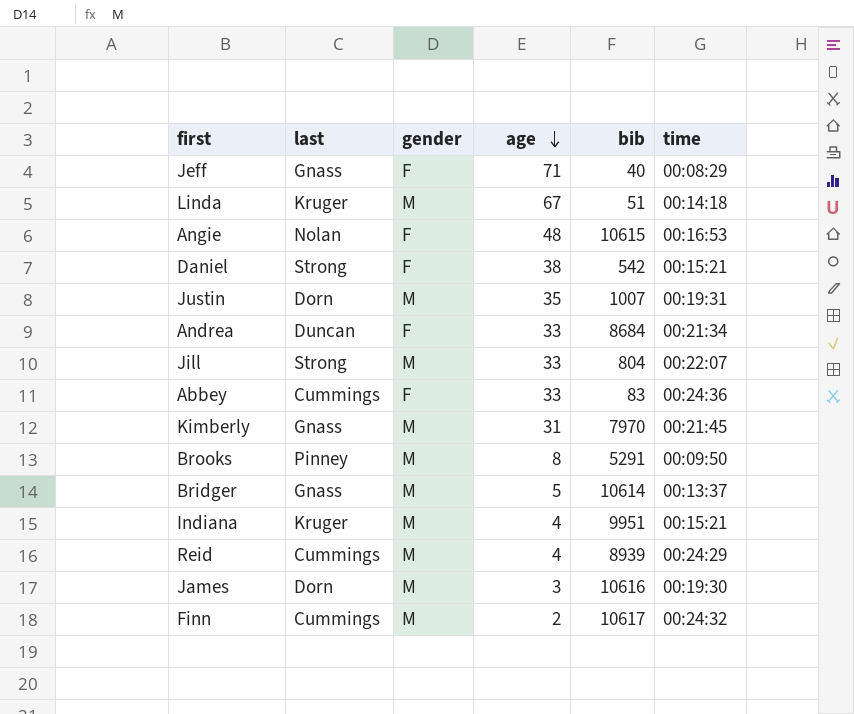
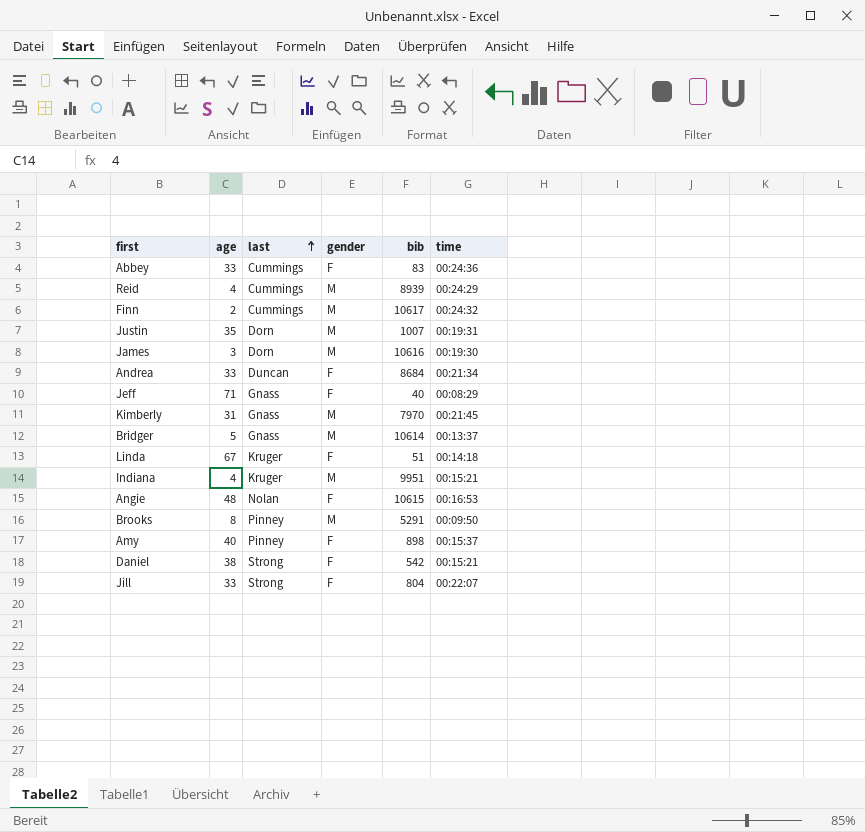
row order: age descending -> last ascending
column age | position: 4 -> 2
Linda | gender: M -> F
row Amy: none -> 40 | Pinney | F | 898 | 00:15:37
Jill | gender: M -> F

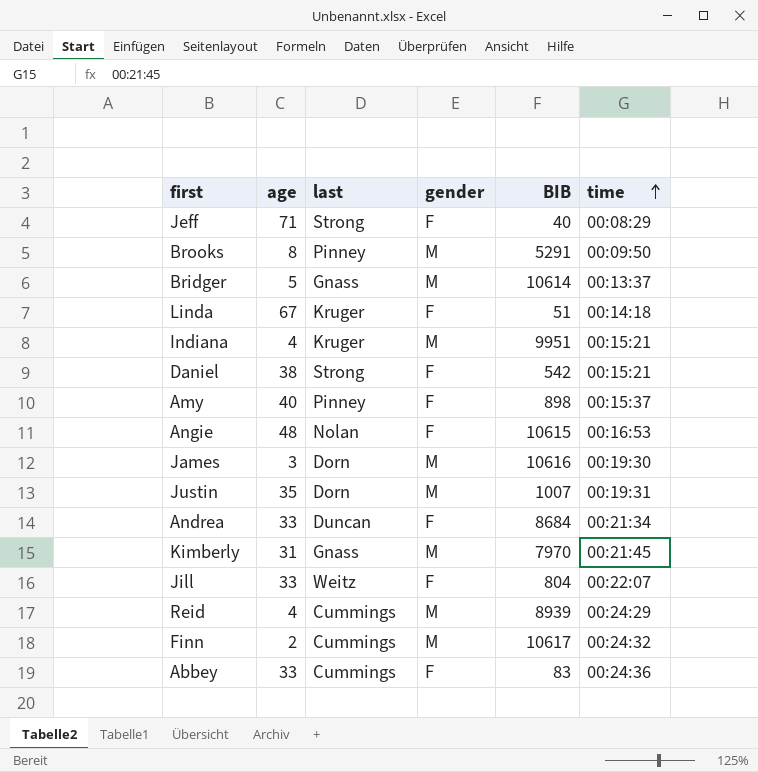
row order: last ascending -> time ascending
column name: bib -> BIB
Jeff | last: Gnass -> Strong
Jill | last: Strong -> Weitz

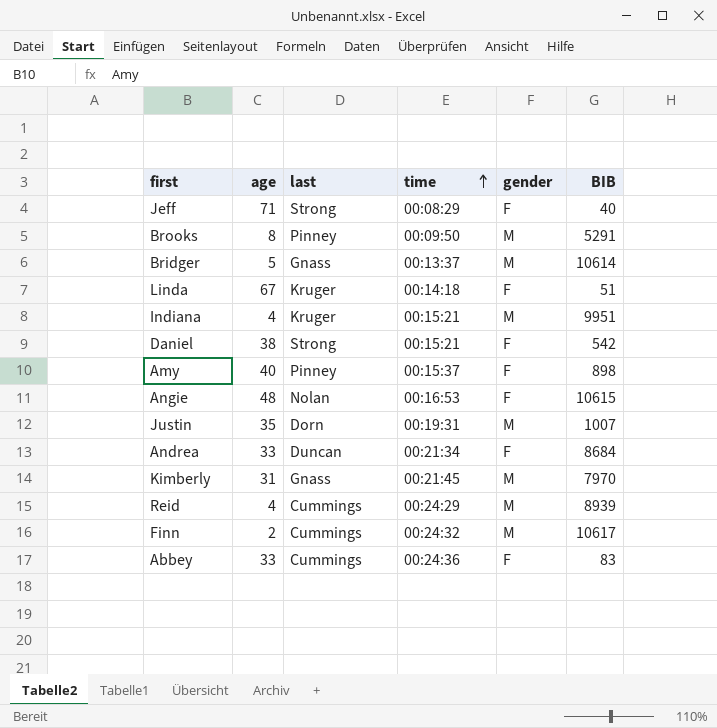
column time | position: 6 -> 4
row James: 3 | Dorn | M | 10616 | 00:19:30 -> none
row Jill: 33 | Weitz | F | 804 | 00:22:07 -> none

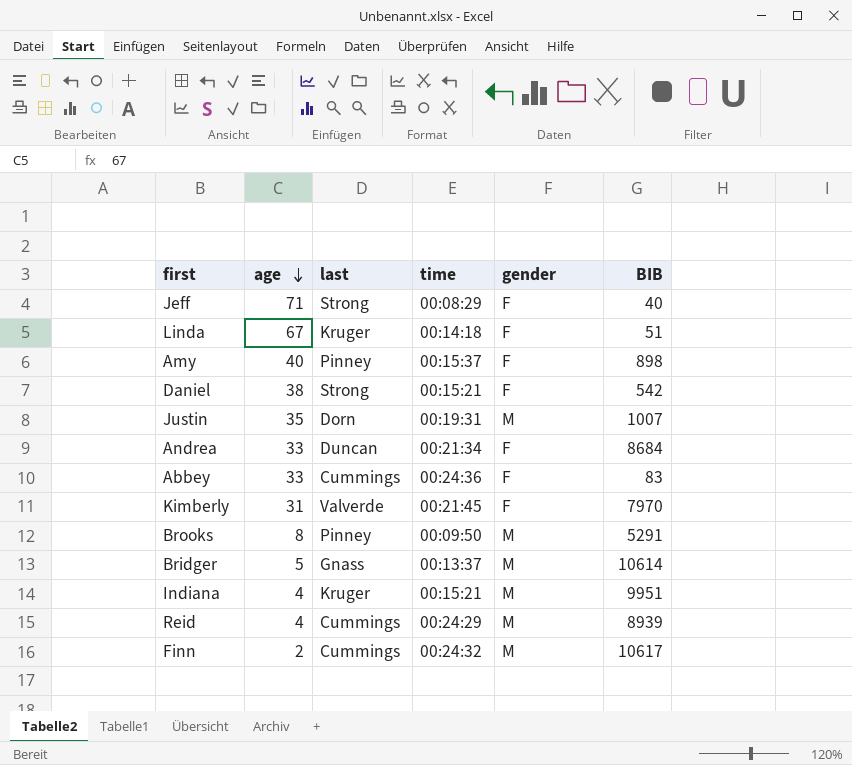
row order: time ascending -> age descending
row Angie: 48 | Nolan | 00:16:53 | F | 10615 -> none
Kimberly | last: Gnass -> Valverde
Kimberly | gender: M -> F

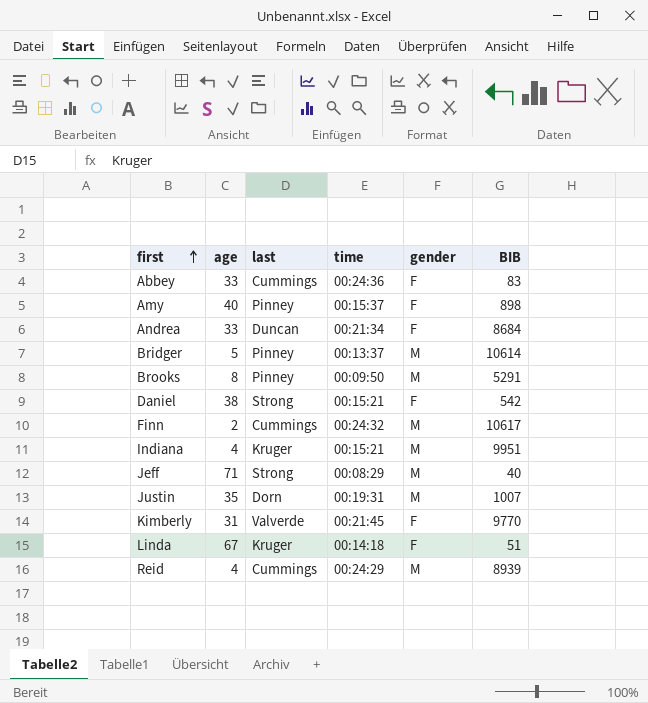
row order: age descending -> first ascending
Bridger | last: Gnass -> Pinney
Jeff | gender: F -> M
Kimberly | BIB: 7970 -> 9770

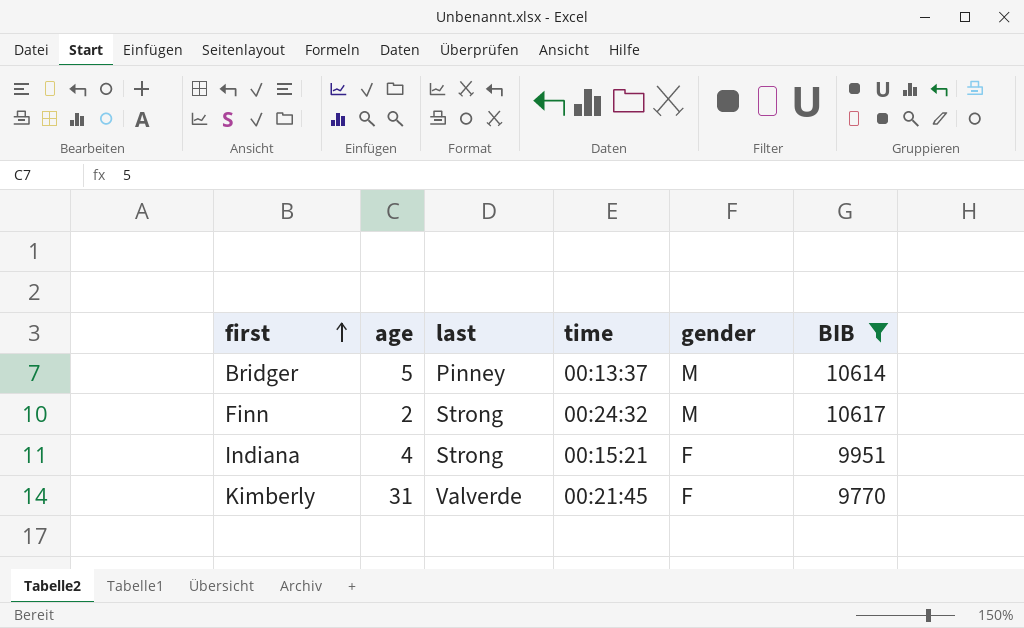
filter: none -> BIB >= 9770
Finn | last: Cummings -> Strong
Indiana | last: Kruger -> Strong
Indiana | gender: M -> F

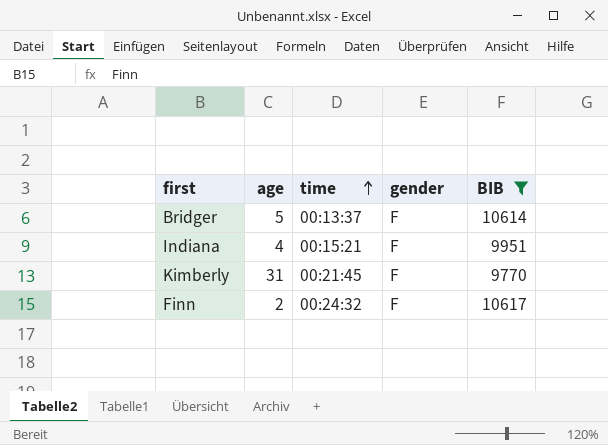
row order: first ascending -> time ascending
column last | position: 3 -> none
Bridger | gender: M -> F
Finn | gender: M -> F

